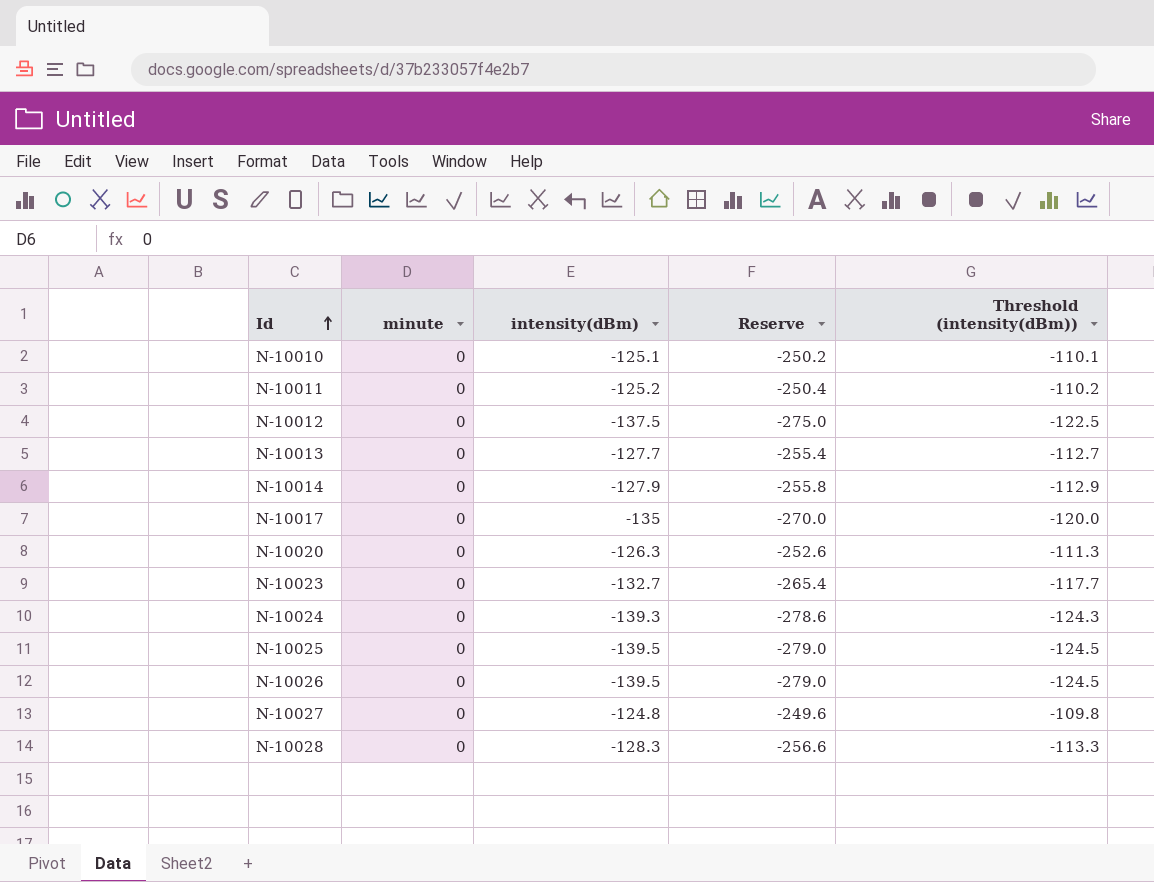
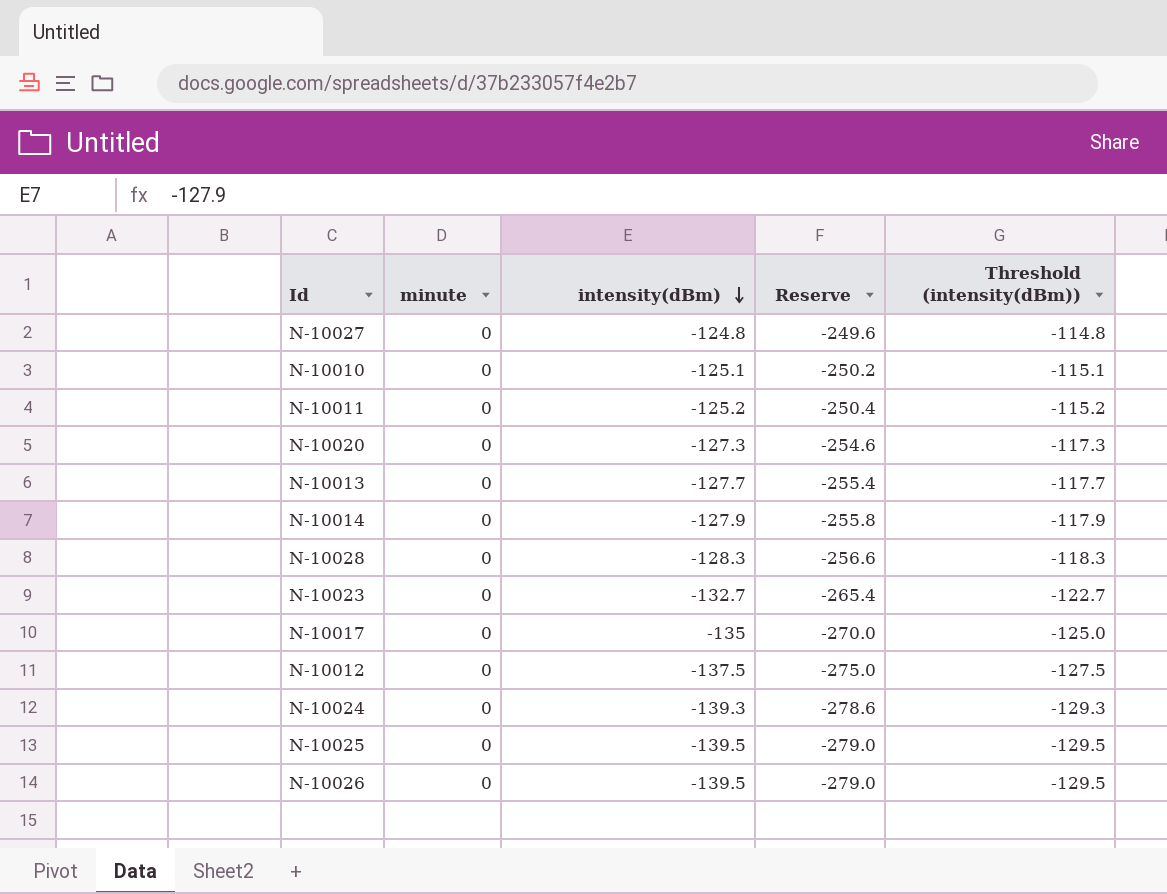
row order: Id ascending -> intensity(dBm) descending
column Threshold (intensity(dBm)) | formula: [intensity(dBm)] + 15 -> [intensity(dBm)] + 10
N-10020 | intensity(dBm): -126.3 -> -127.3
N-10020 | Reserve: -252.6 -> -254.6

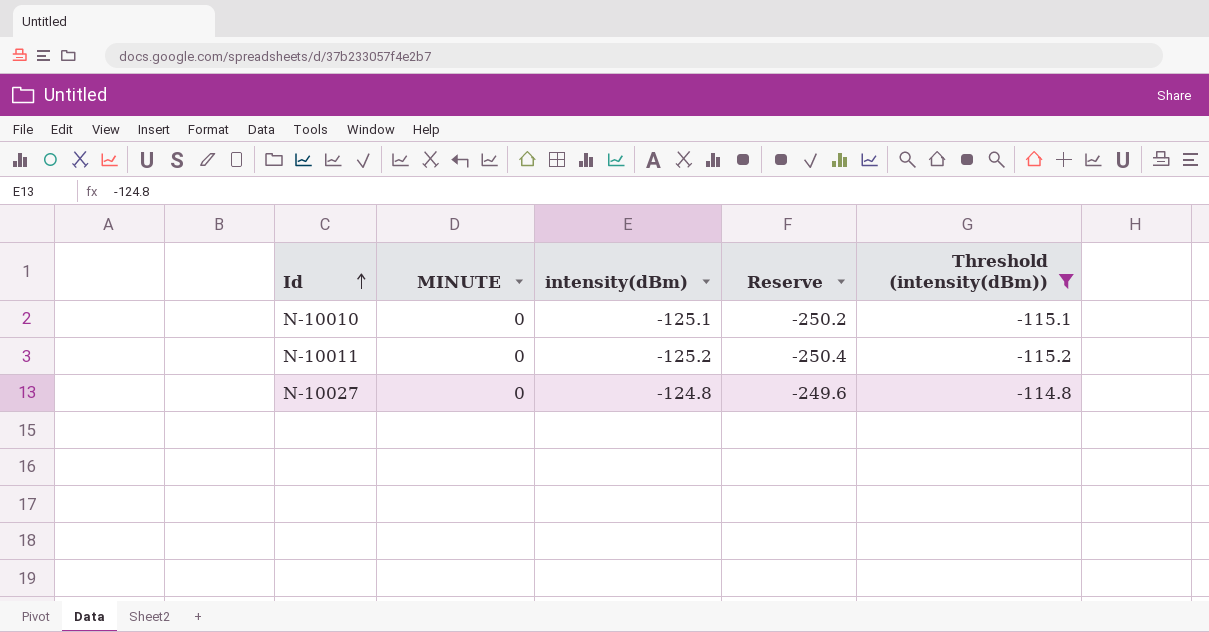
filter: none -> Threshold (intensity(dBm)) >= -115.2
row order: intensity(dBm) descending -> Id ascending
column name: minute -> MINUTE

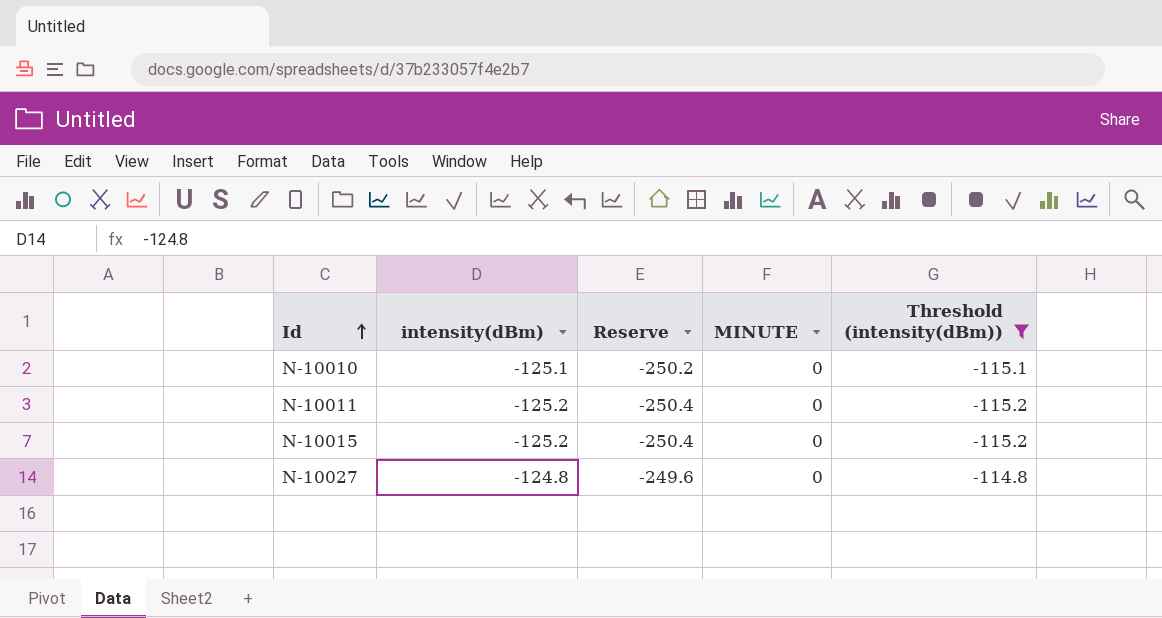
column MINUTE | position: 2 -> 4
row N-10015: none -> -125.2 | -250.4 | 0 | -115.2

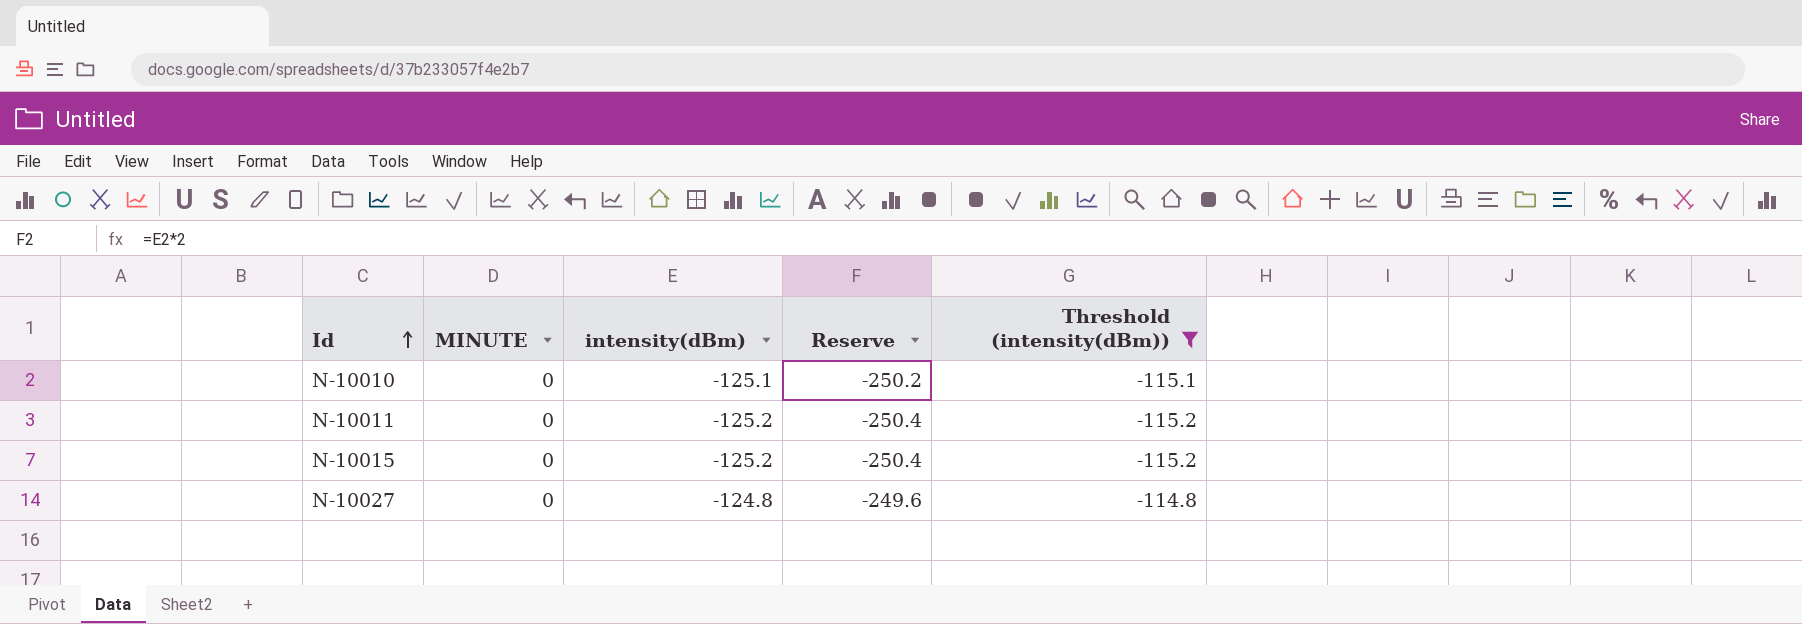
column MINUTE | position: 4 -> 2

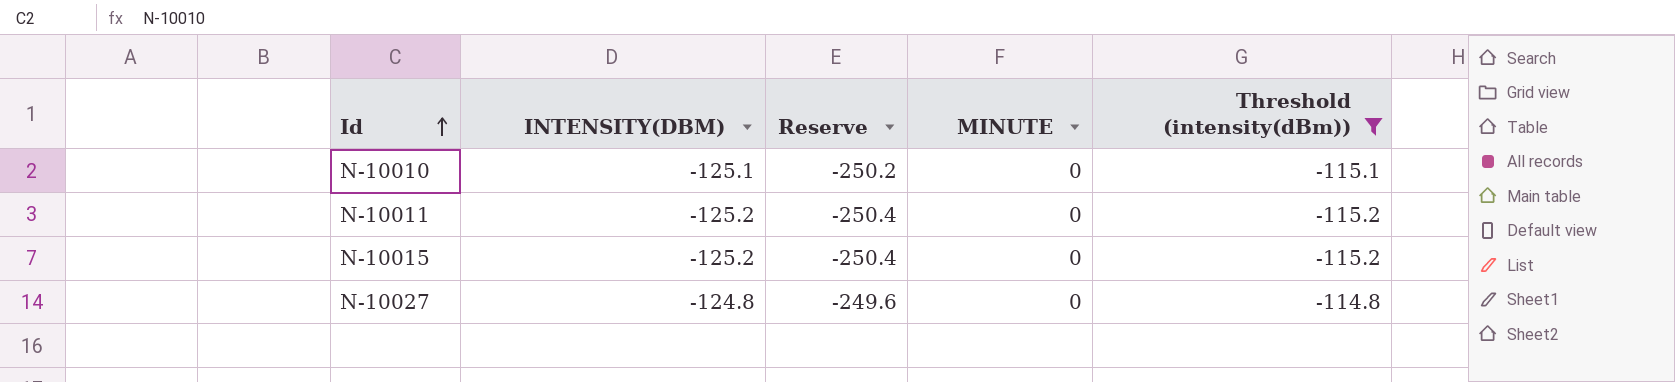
column name: intensity(dBm) -> INTENSITY(DBM)
column MINUTE | position: 2 -> 4

